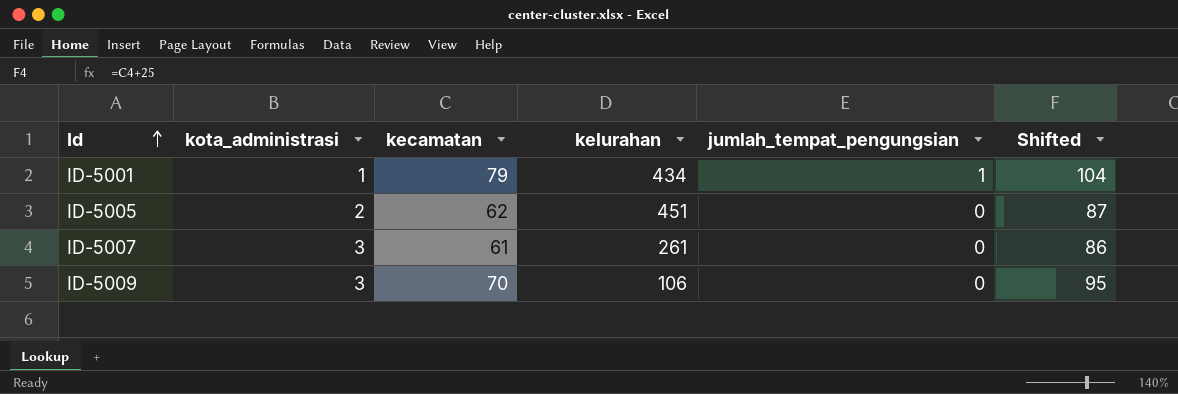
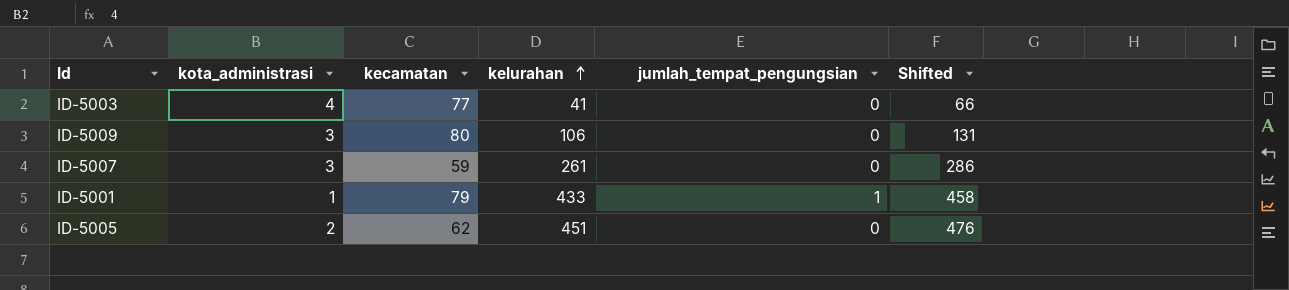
row order: Id ascending -> kelurahan ascending
column Shifted | formula: [kecamatan] + 25 -> [kelurahan] + 25
row ID-5003: none -> 4 | 77 | 41 | 0 | 66
ID-5009 | kecamatan: 70 -> 80
ID-5007 | kecamatan: 61 -> 59
ID-5001 | kelurahan: 434 -> 433

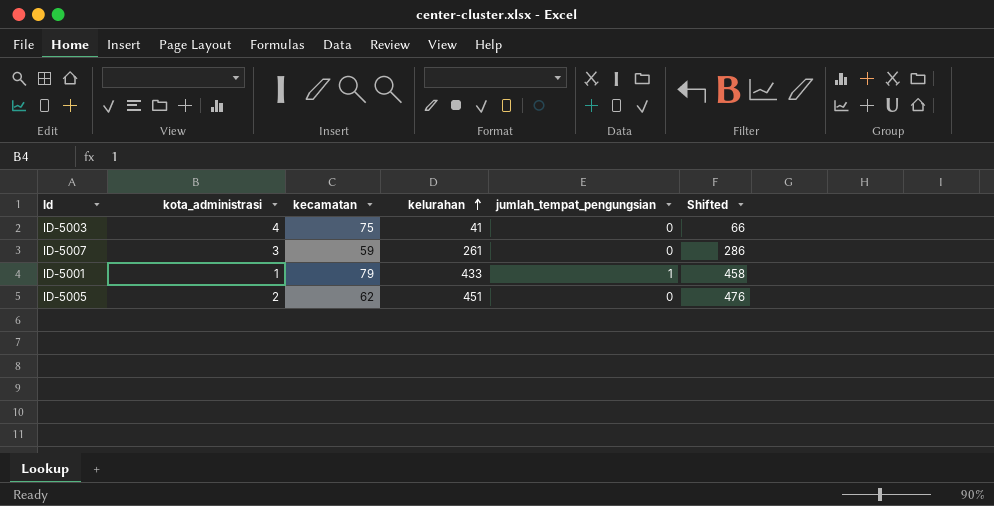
row ID-5009: 3 | 80 | 106 | 0 | 131 -> none
ID-5003 | kecamatan: 77 -> 75

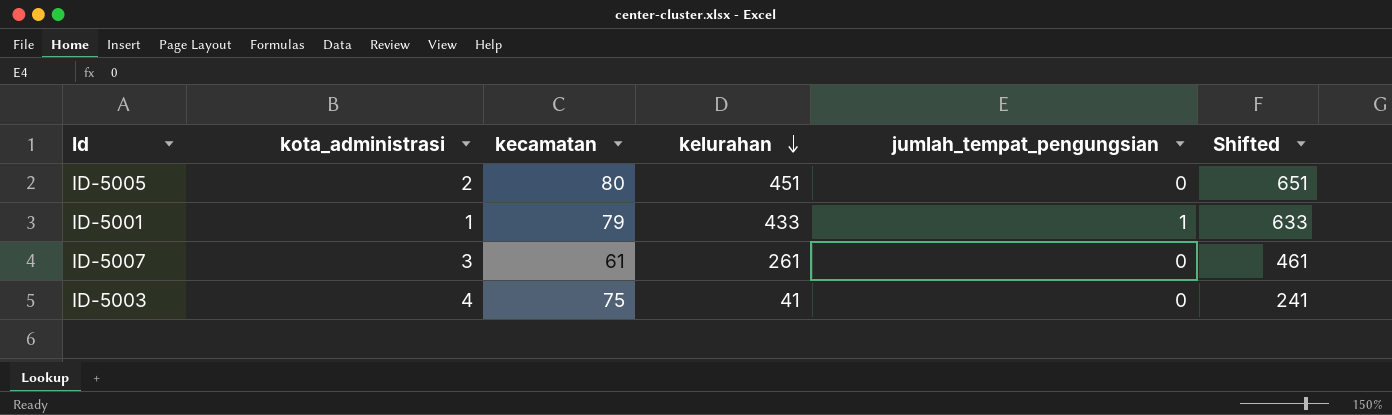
row order: kelurahan ascending -> kelurahan descending
column Shifted | formula: [kelurahan] + 25 -> [kelurahan] + 200
ID-5005 | kecamatan: 62 -> 80
ID-5007 | kecamatan: 59 -> 61

